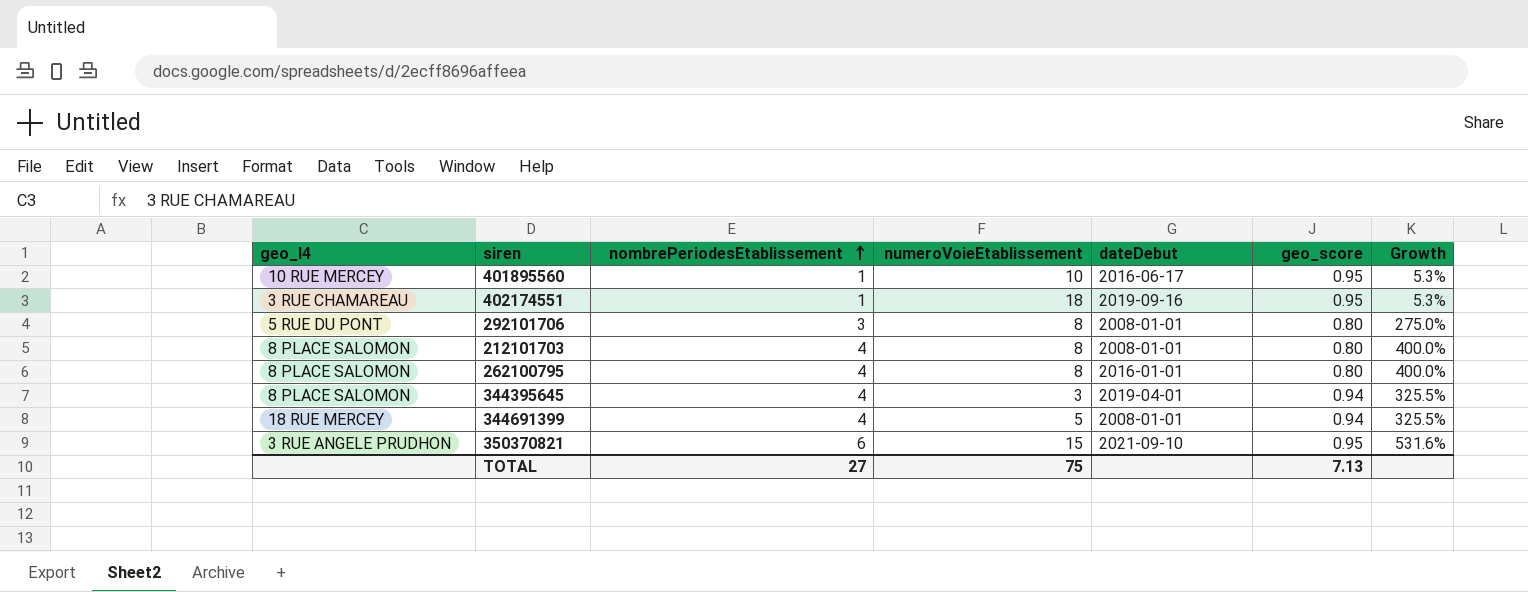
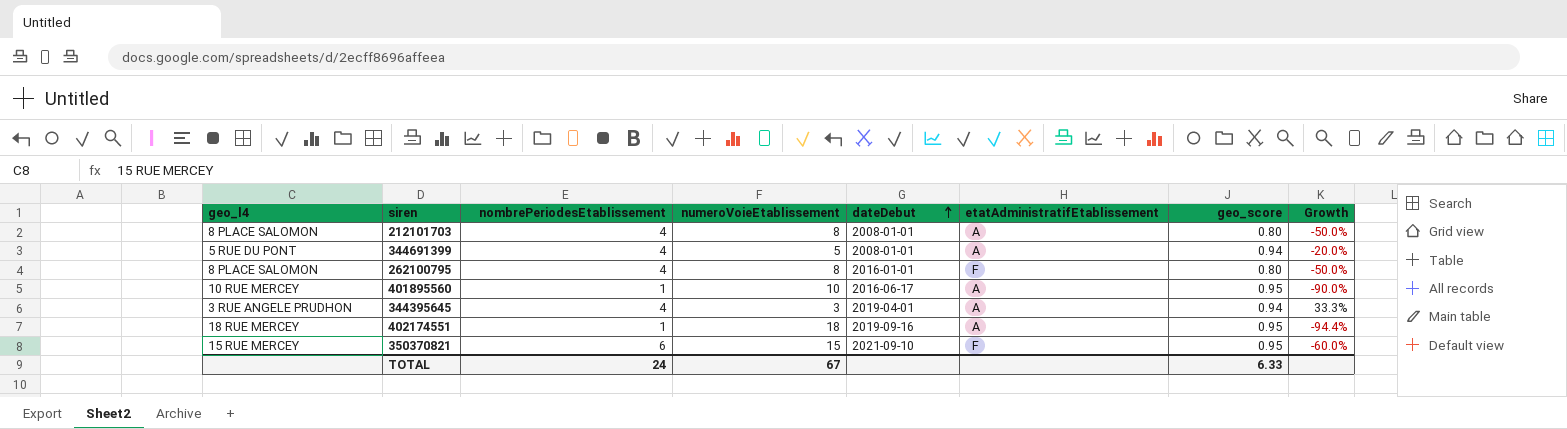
row order: nombrePeriodesEtablissement ascending -> dateDebut ascending
column etatAdministratifEtablissement | position: none -> 6
column Growth | formula: ([nombrePeriodesEtablissement] - [geo_score]) / [geo_score] -> ([nombrePeriodesEtablissement] - [numeroVoieEtablissement]) / [numeroVoieEtablissement]
row 292101706: 5 RUE DU PONT | 3 | 8 | 2008-01-01 | 0.80 | 275.0% -> none
344691399 | geo_l4: 18 RUE MERCEY -> 5 RUE DU PONT
344395645 | geo_l4: 8 PLACE SALOMON -> 3 RUE ANGELE PRUDHON
402174551 | geo_l4: 3 RUE CHAMAREAU -> 18 RUE MERCEY
350370821 | geo_l4: 3 RUE ANGELE PRUDHON -> 15 RUE MERCEY
TOTAL | nombrePeriodesEtablissement: 27 -> 24
TOTAL | numeroVoieEtablissement: 75 -> 67
TOTAL | geo_score: 7.13 -> 6.33

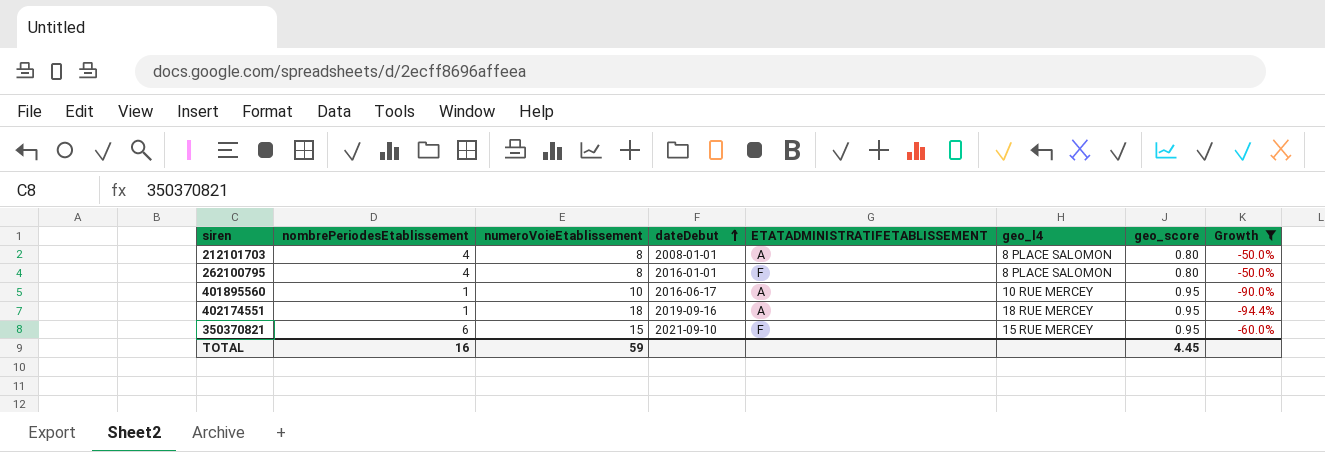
filter: none -> Growth <= -50.0%
column name: etatAdministratifEtablissement -> ETATADMINISTRATIFETABLISSEMENT
column geo_l4 | position: 1 -> 6
TOTAL | nombrePeriodesEtablissement: 24 -> 16
TOTAL | numeroVoieEtablissement: 67 -> 59
TOTAL | geo_score: 6.33 -> 4.45

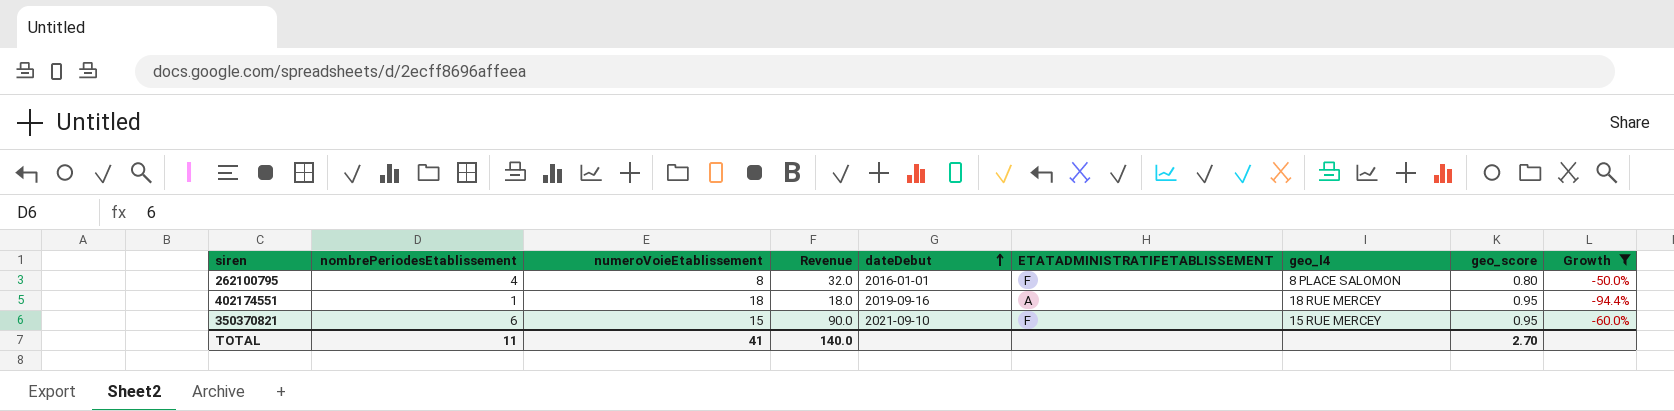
column Revenue | formula: none -> [nombrePeriodesEtablissement] * [numeroVoieEtablissement]
row 212101703: 4 | 8 | 2008-01-01 | A | 8 PLACE SALOMON | 0.80 | -50.0% -> none
row 401895560: 1 | 10 | 2016-06-17 | A | 10 RUE MERCEY | 0.95 | -90.0% -> none
TOTAL | nombrePeriodesEtablissement: 16 -> 11
TOTAL | numeroVoieEtablissement: 59 -> 41
TOTAL | geo_score: 4.45 -> 2.70

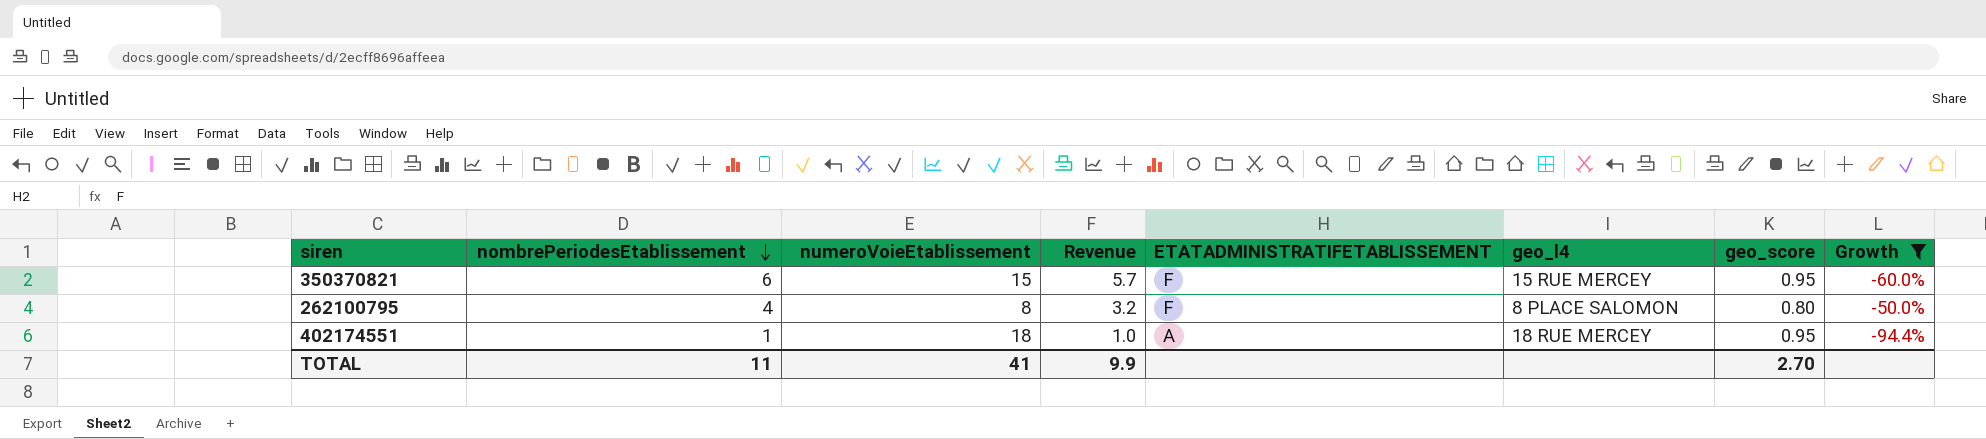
row order: dateDebut ascending -> nombrePeriodesEtablissement descending
column dateDebut | position: 5 -> none
column Revenue | formula: [nombrePeriodesEtablissement] * [numeroVoieEtablissement] -> [nombrePeriodesEtablissement] * [geo_score]
TOTAL | Revenue: 140.0 -> 9.9

